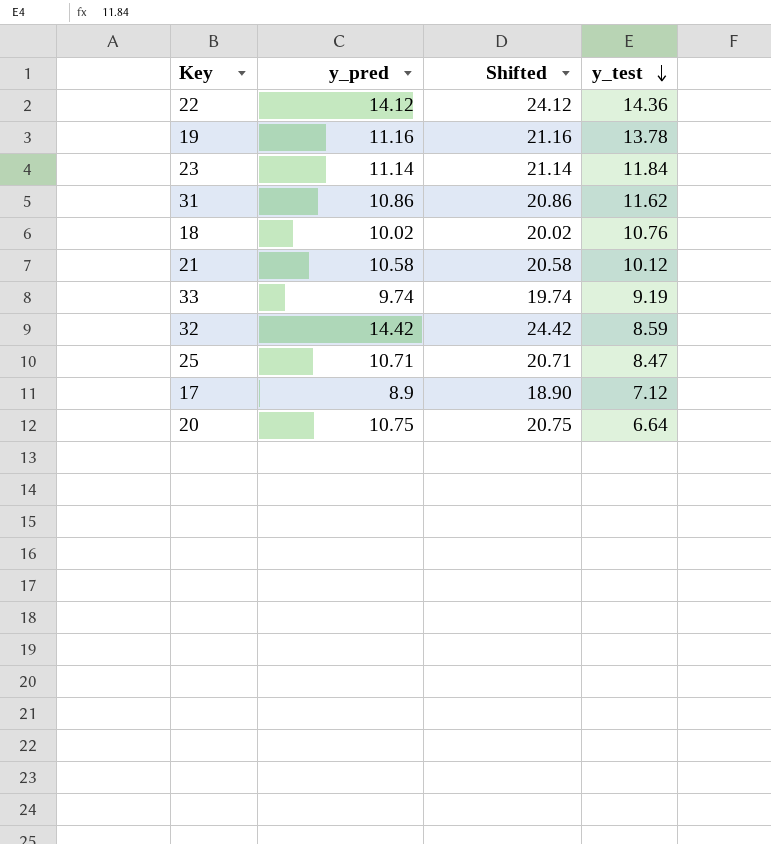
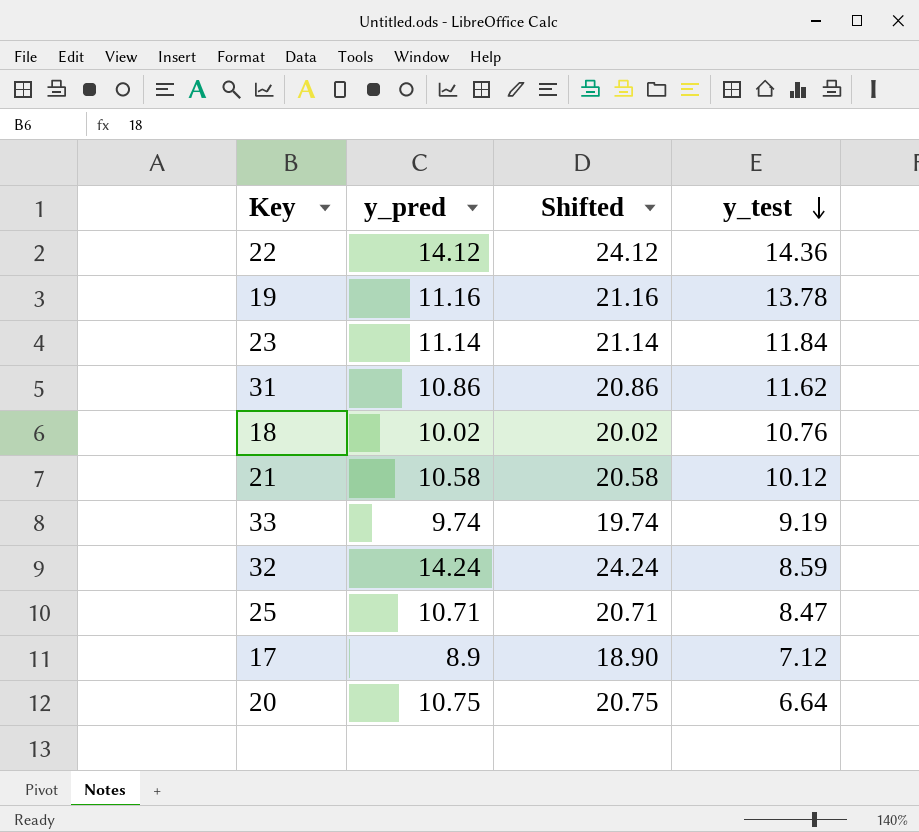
32 | y_pred: 14.42 -> 14.24
32 | Shifted: 24.42 -> 24.24

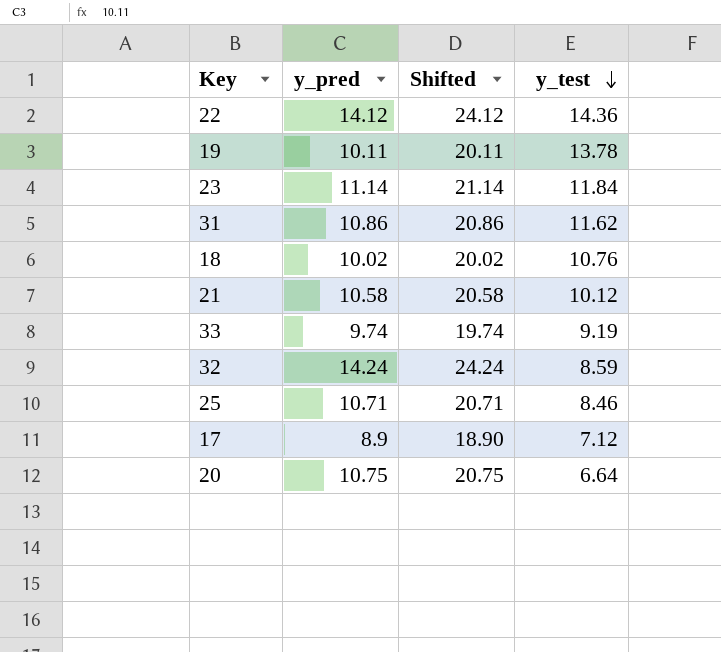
19 | y_pred: 11.16 -> 10.11
19 | Shifted: 21.16 -> 20.11
25 | y_test: 8.47 -> 8.46

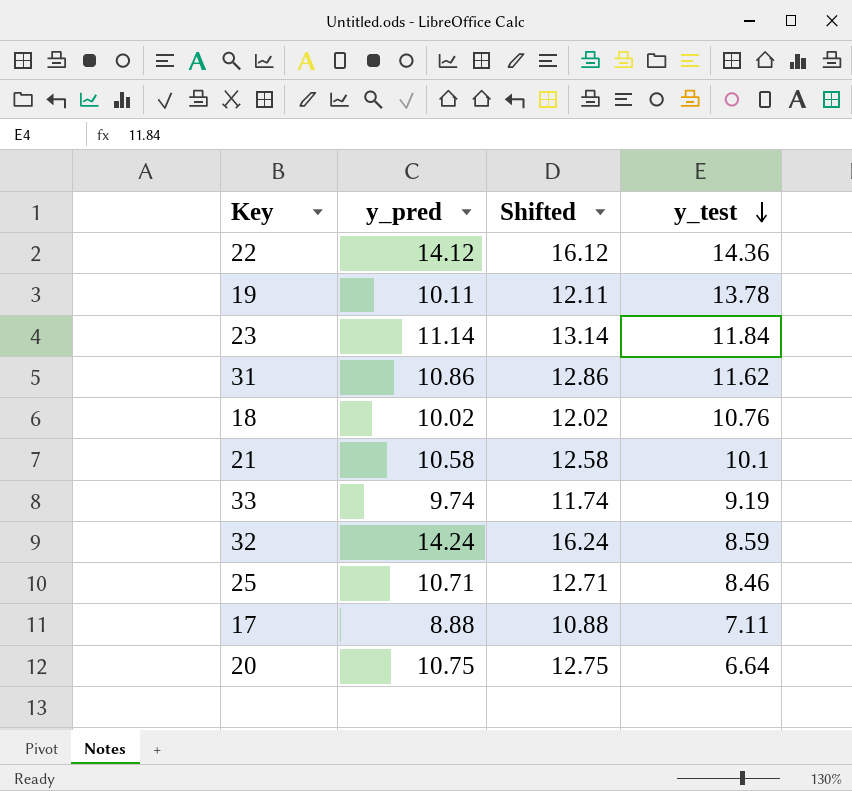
column Shifted | formula: [y_pred] + 10 -> [y_pred] + 2
21 | y_test: 10.12 -> 10.1
17 | y_pred: 8.9 -> 8.88
17 | y_test: 7.12 -> 7.11

